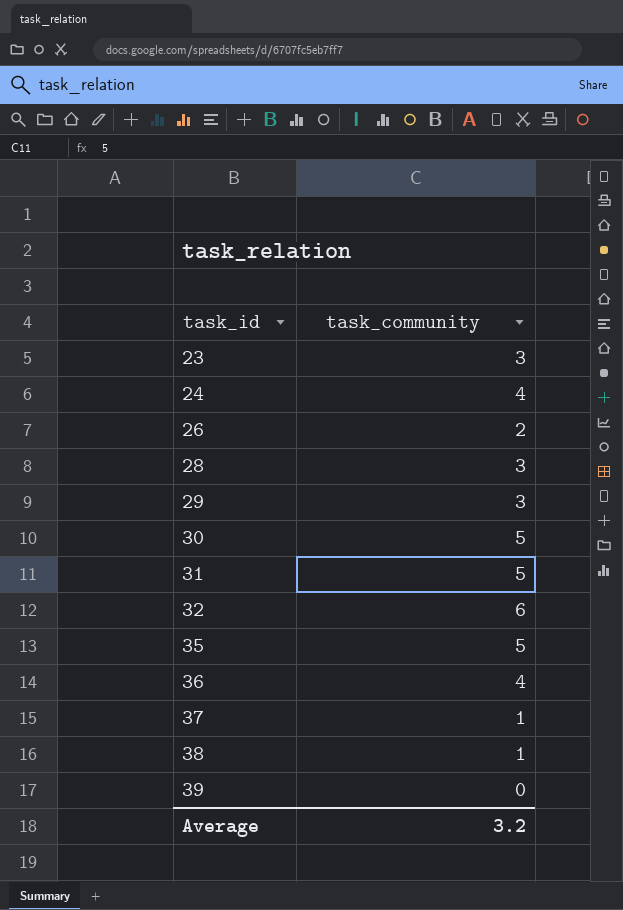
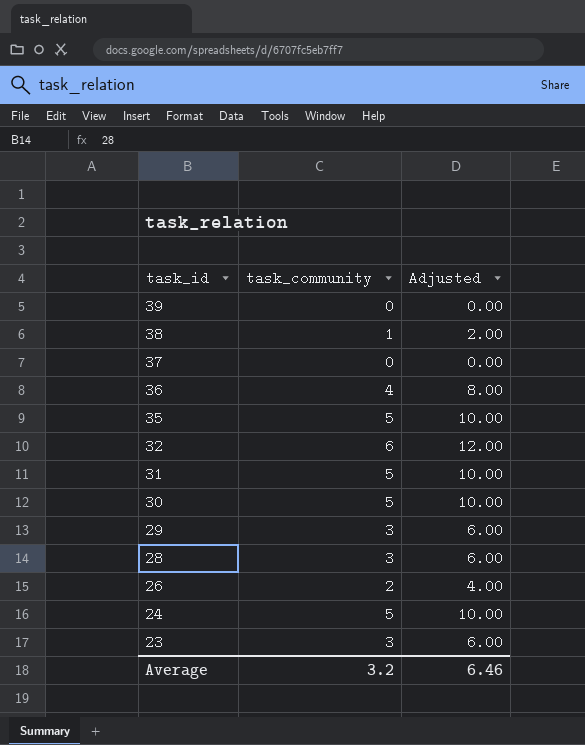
row order: task_id ascending -> task_id descending
column Adjusted | formula: none -> [task_community] * 2
37 | task_community: 1 -> 0
24 | task_community: 4 -> 5

